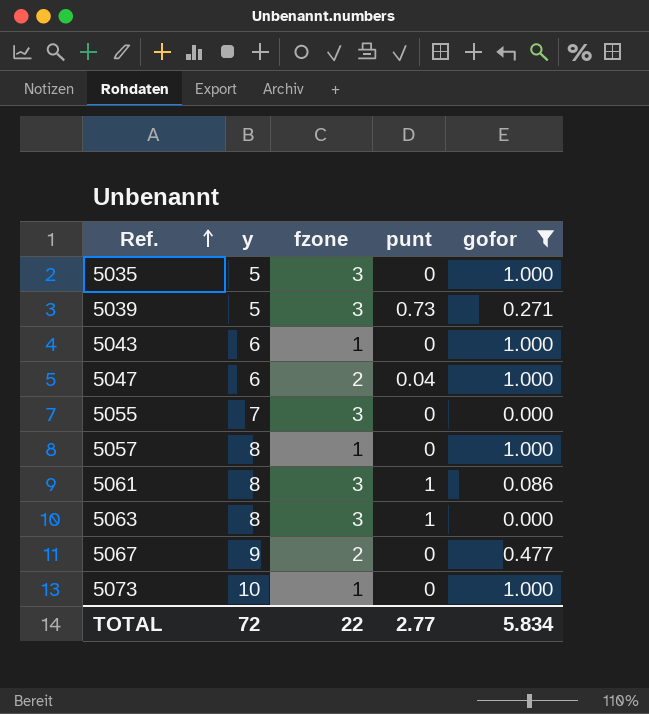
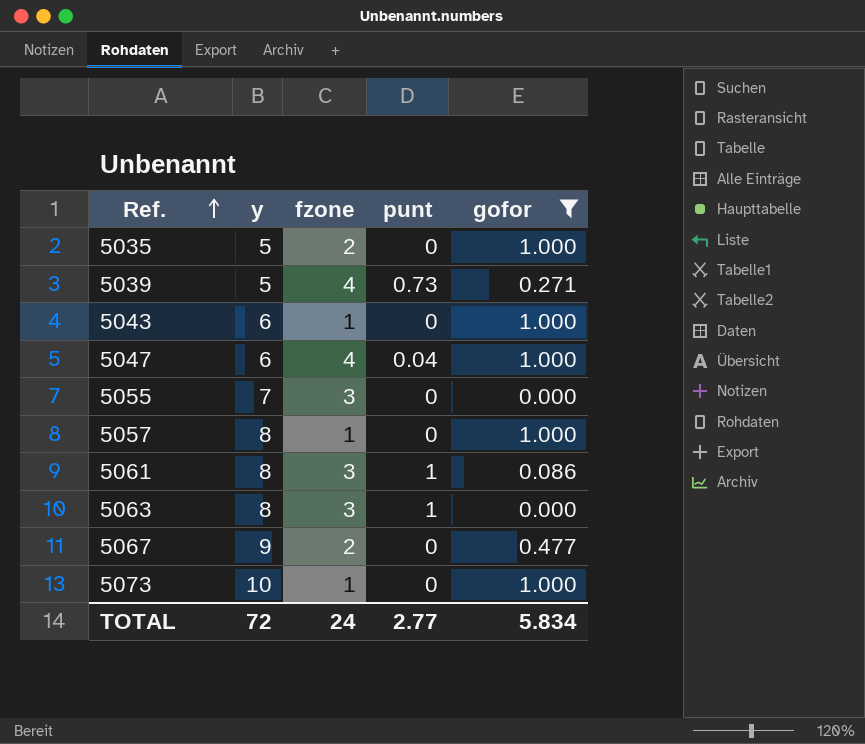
5035 | fzone: 3 -> 2
5039 | fzone: 3 -> 4
5047 | fzone: 2 -> 4
TOTAL | fzone: 22 -> 24

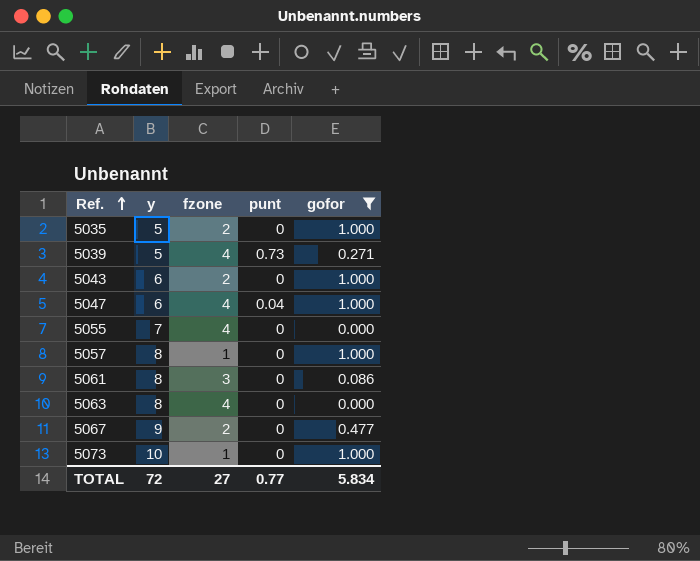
5043 | fzone: 1 -> 2
5055 | fzone: 3 -> 4
5061 | punt: 1 -> 0
5063 | fzone: 3 -> 4
5063 | punt: 1 -> 0
TOTAL | fzone: 24 -> 27
TOTAL | punt: 2.77 -> 0.77

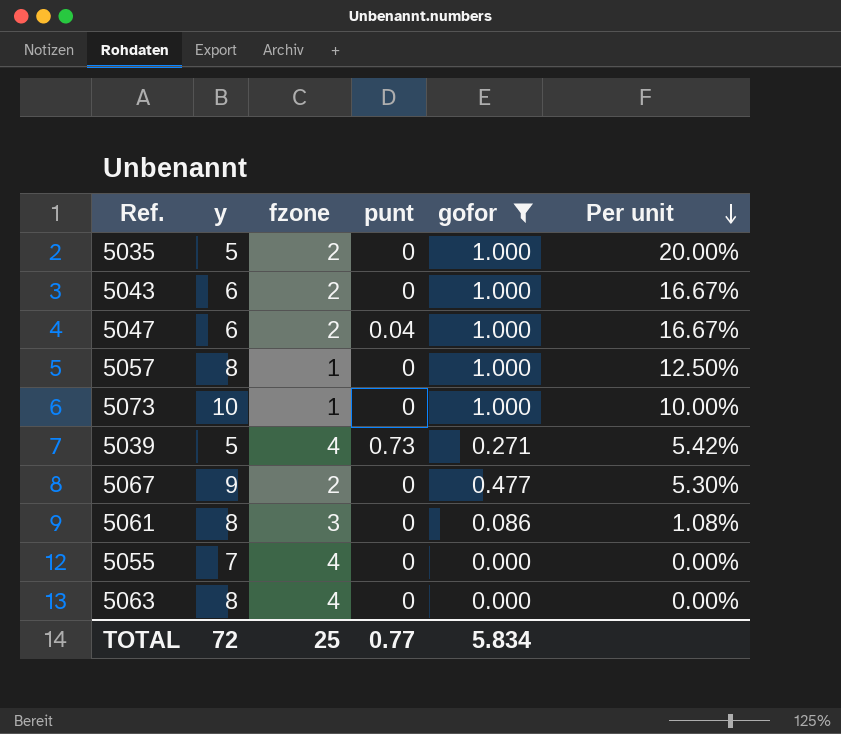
row order: Ref. ascending -> Per unit descending
column Per unit | formula: none -> [gofor] / [y]
5047 | fzone: 4 -> 2
TOTAL | fzone: 27 -> 25

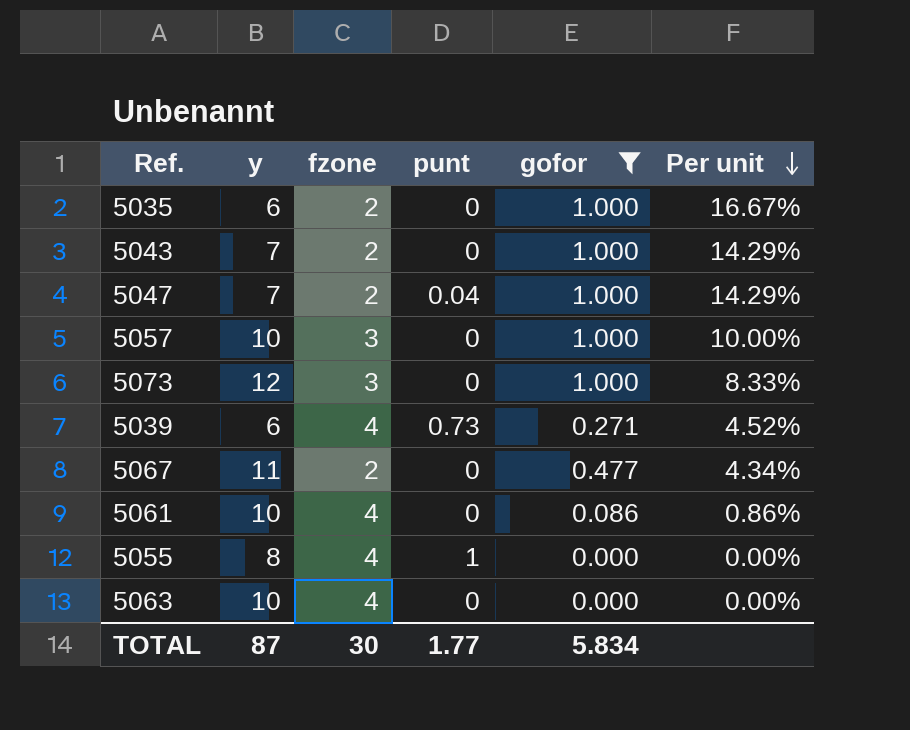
5035 | y: 5 -> 6
5035 | Per unit: 20.00% -> 16.67%
5043 | y: 6 -> 7
5043 | Per unit: 16.67% -> 14.29%
5047 | y: 6 -> 7
5047 | Per unit: 16.67% -> 14.29%
5057 | y: 8 -> 10
5057 | fzone: 1 -> 3
5057 | Per unit: 12.50% -> 10.00%
5073 | y: 10 -> 12
5073 | fzone: 1 -> 3
5073 | Per unit: 10.00% -> 8.33%
5039 | y: 5 -> 6
5039 | Per unit: 5.42% -> 4.52%
5067 | y: 9 -> 11
5067 | Per unit: 5.30% -> 4.34%
5061 | y: 8 -> 10
5061 | fzone: 3 -> 4
5061 | Per unit: 1.08% -> 0.86%
5055 | y: 7 -> 8
5055 | punt: 0 -> 1
5063 | y: 8 -> 10
TOTAL | y: 72 -> 87
TOTAL | fzone: 25 -> 30
TOTAL | punt: 0.77 -> 1.77

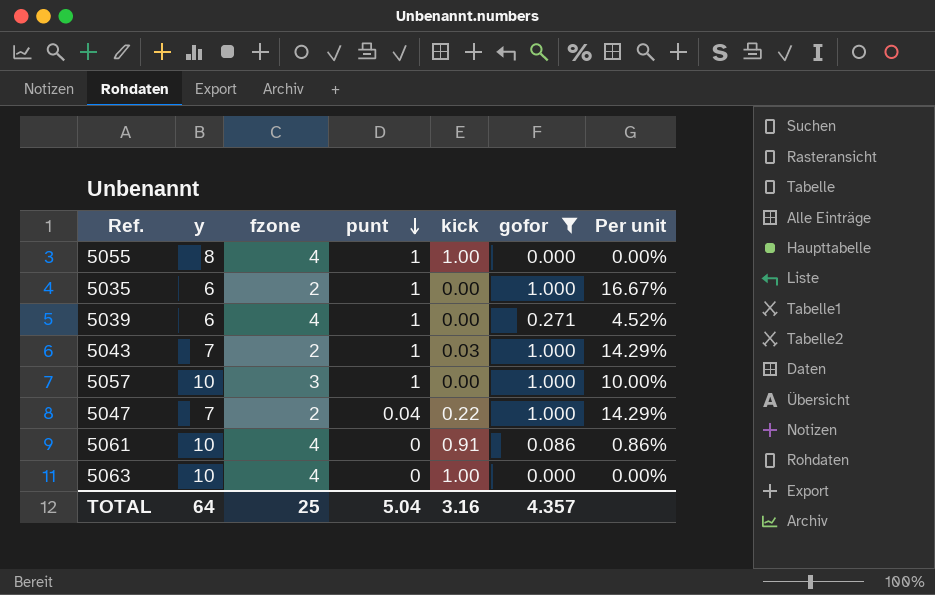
row order: Per unit descending -> punt descending
column kick | position: none -> 5
row 5073: 12 | 3 | 0 | 1.000 | 8.33% -> none
row 5067: 11 | 2 | 0 | 0.477 | 4.34% -> none
5035 | punt: 0 -> 1
5039 | punt: 0.73 -> 1
5043 | punt: 0 -> 1
5057 | punt: 0 -> 1
TOTAL | y: 87 -> 64
TOTAL | fzone: 30 -> 25
TOTAL | punt: 1.77 -> 5.04
TOTAL | gofor: 5.834 -> 4.357

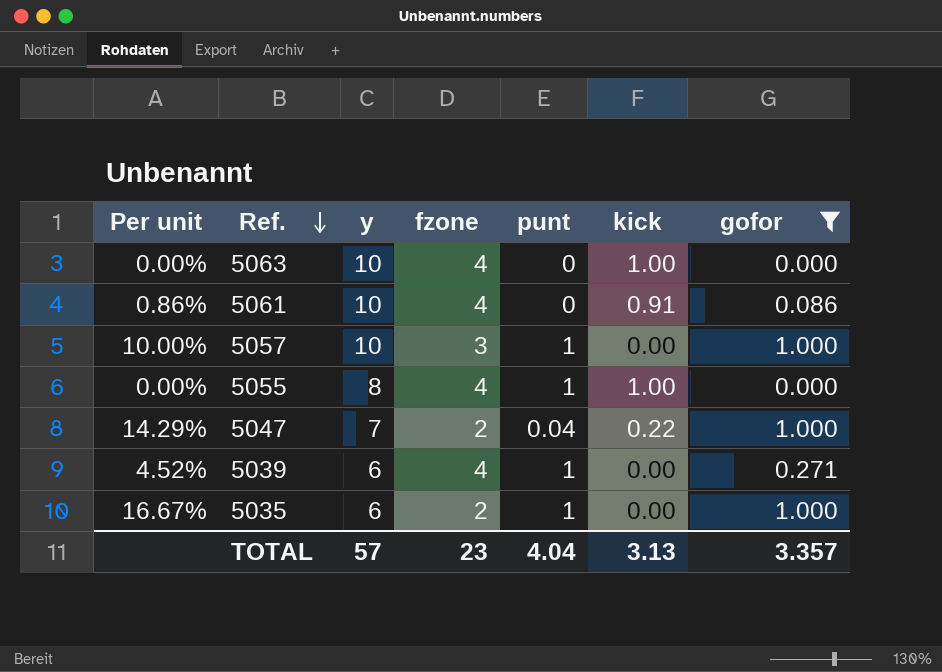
row order: punt descending -> Ref. descending
column Per unit | position: 7 -> 1
row 5043: 7 | 2 | 1 | 0.03 | 1.000 | 14.29% -> none
TOTAL | y: 64 -> 57
TOTAL | fzone: 25 -> 23
TOTAL | punt: 5.04 -> 4.04
TOTAL | kick: 3.16 -> 3.13
TOTAL | gofor: 4.357 -> 3.357

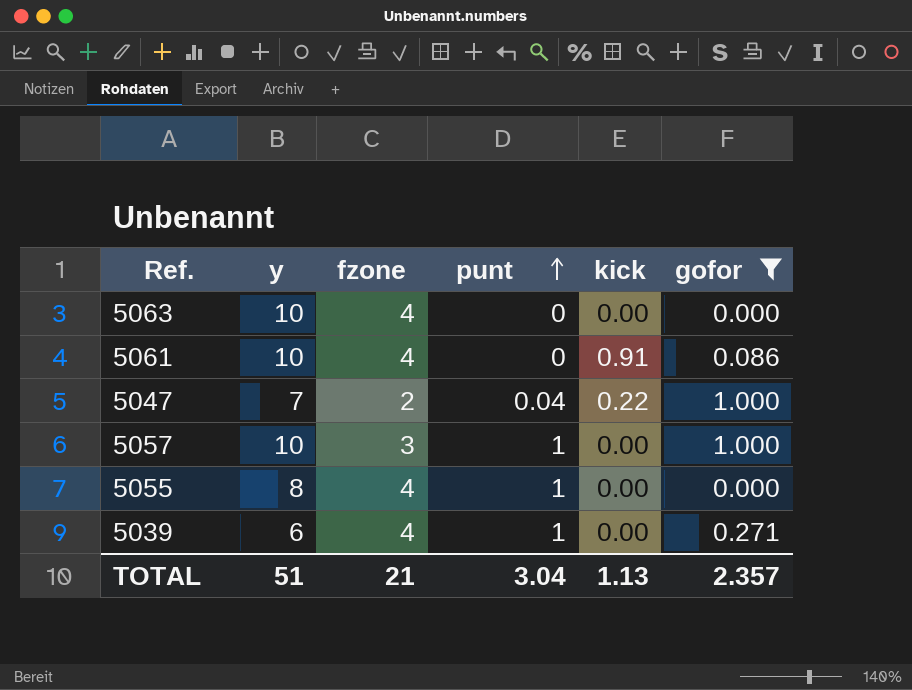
row order: Ref. descending -> punt ascending
column Per unit | formula: [gofor] / [y] -> none
row 5035: 16.67% | 6 | 2 | 1 | 0.00 | 1.000 -> none
5063 | kick: 1.00 -> 0.00
5055 | kick: 1.00 -> 0.00
TOTAL | y: 57 -> 51
TOTAL | fzone: 23 -> 21
TOTAL | punt: 4.04 -> 3.04
TOTAL | kick: 3.13 -> 1.13
TOTAL | gofor: 3.357 -> 2.357

